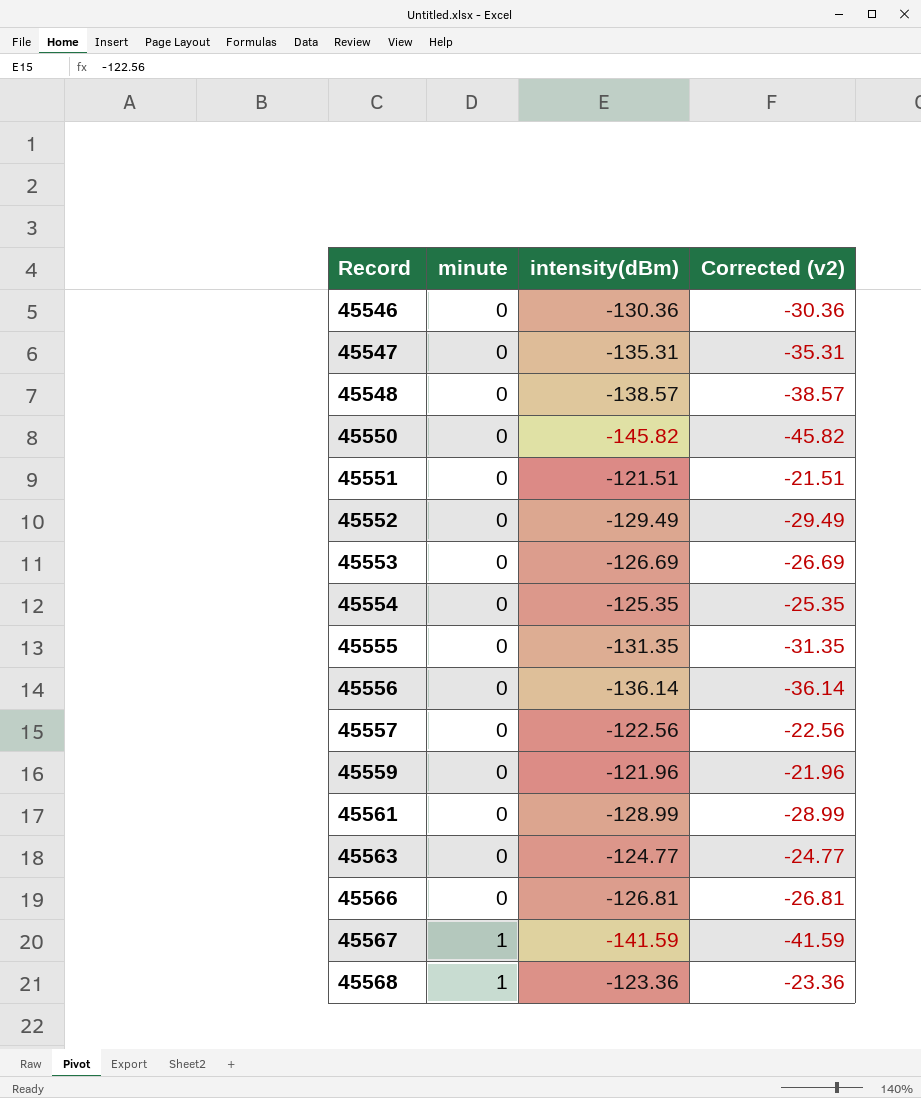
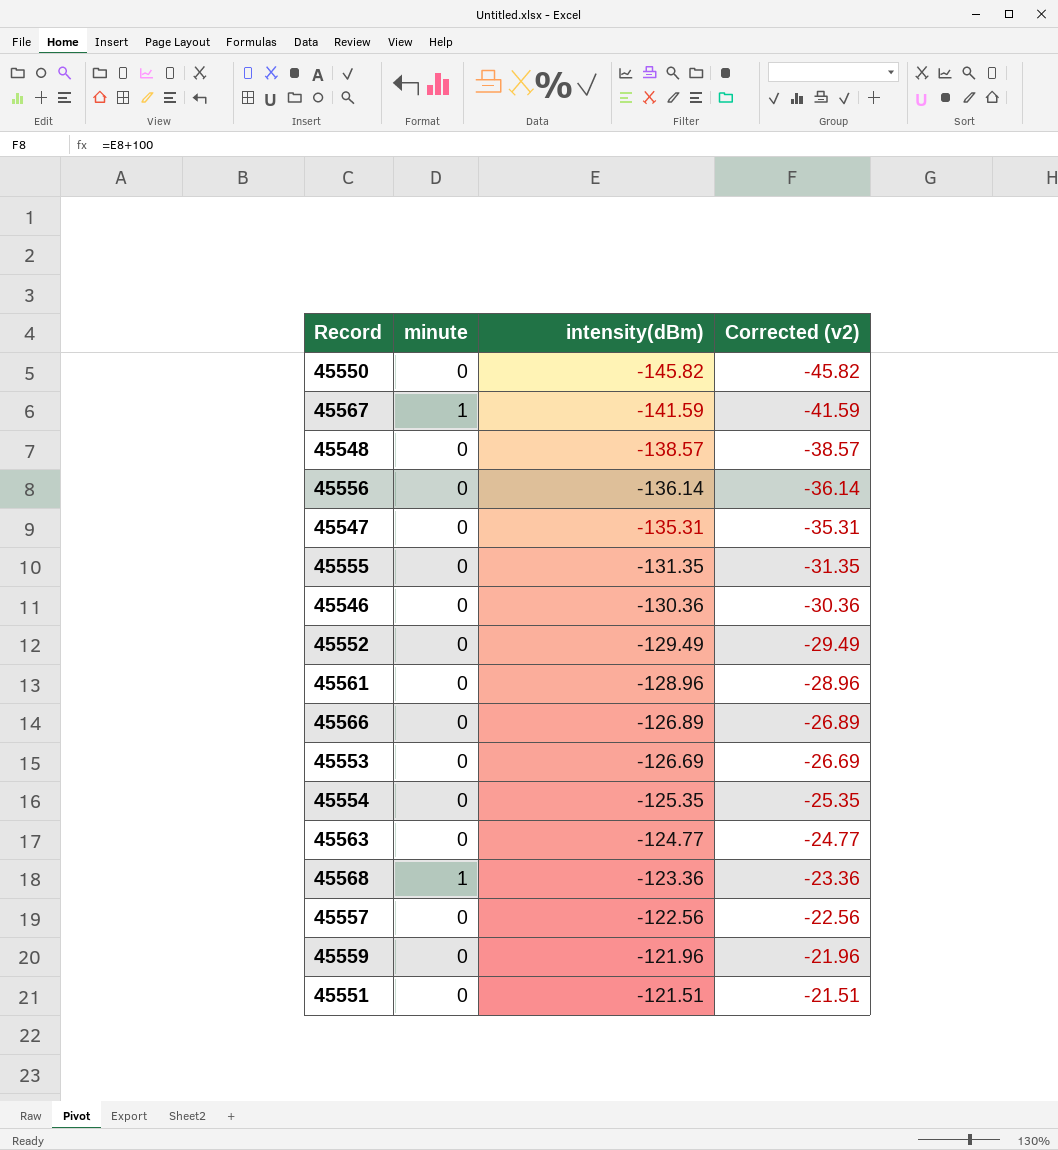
row order: Record ascending -> intensity(dBm) ascending
45561 | intensity(dBm): -128.99 -> -128.96
45561 | Corrected (v2): -28.99 -> -28.96
45566 | intensity(dBm): -126.81 -> -126.89
45566 | Corrected (v2): -26.81 -> -26.89

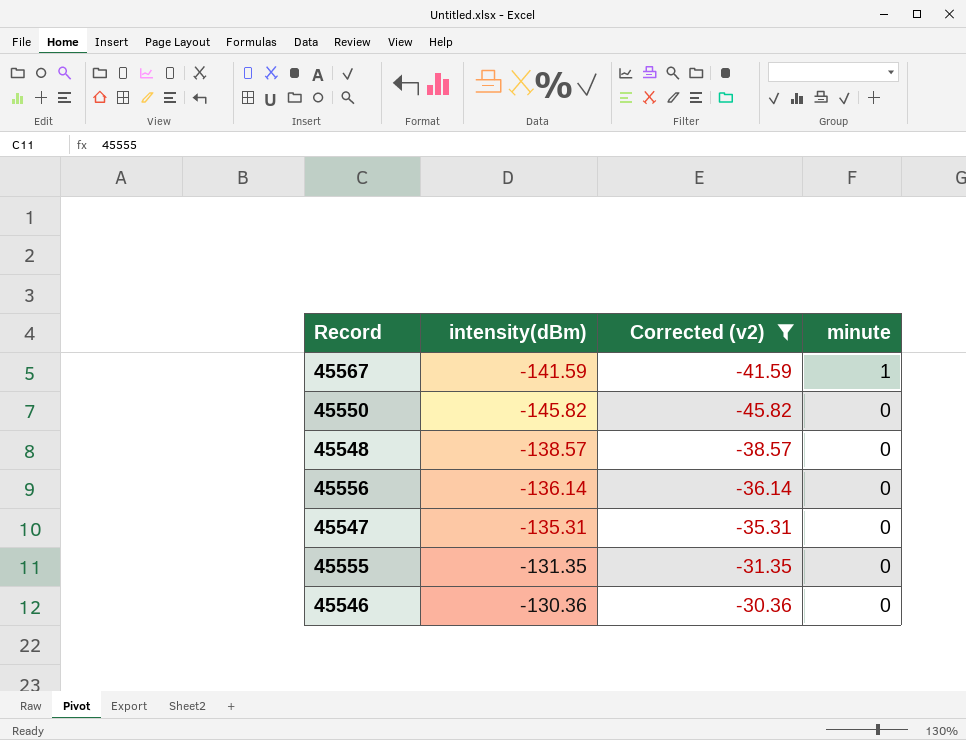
filter: none -> Corrected (v2) <= -30.36
row order: intensity(dBm) ascending -> minute descending
column minute | position: 2 -> 4

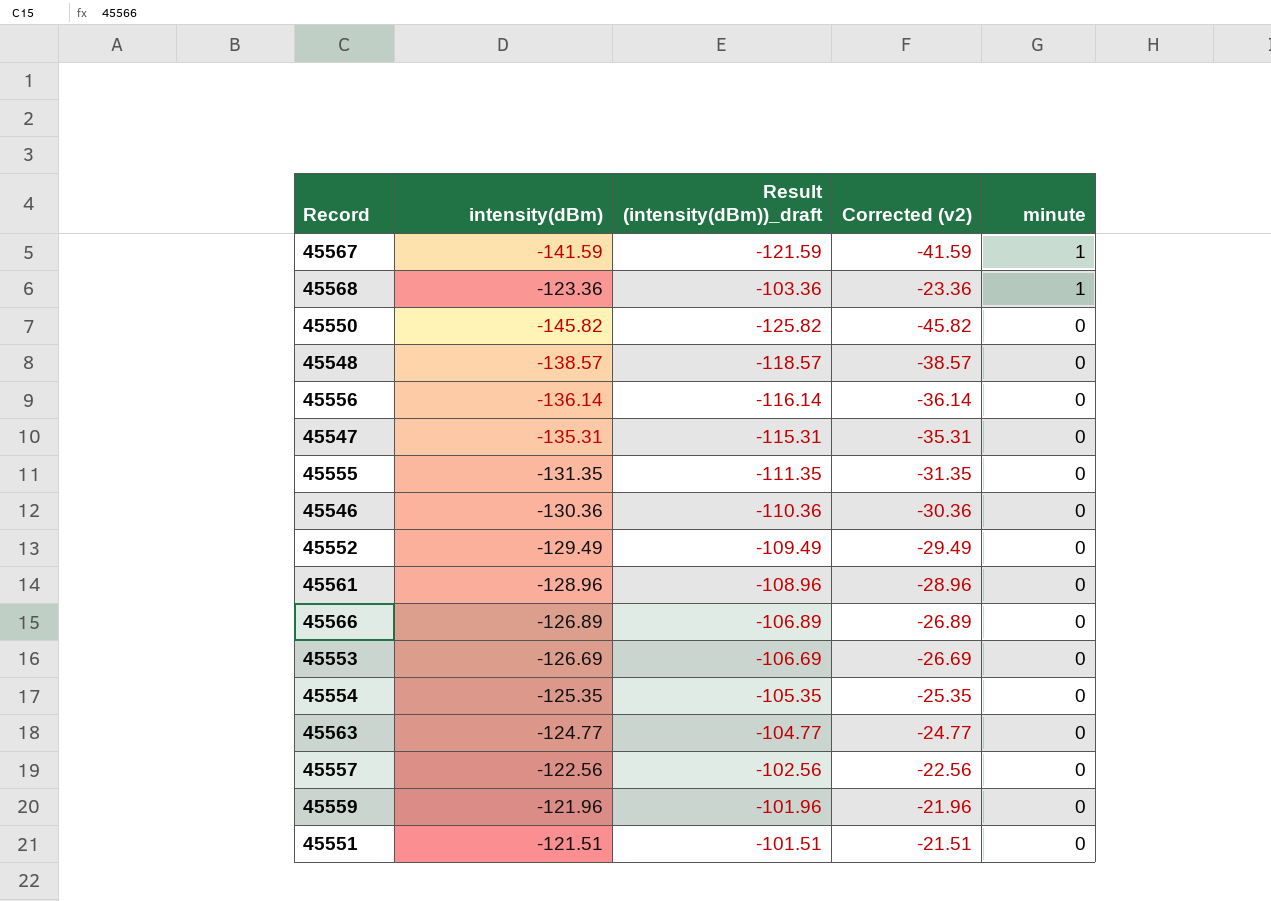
filter: Corrected (v2) <= -30.36 -> none
column Result (intensity(dBm))_draft | formula: none -> [intensity(dBm)] + 20

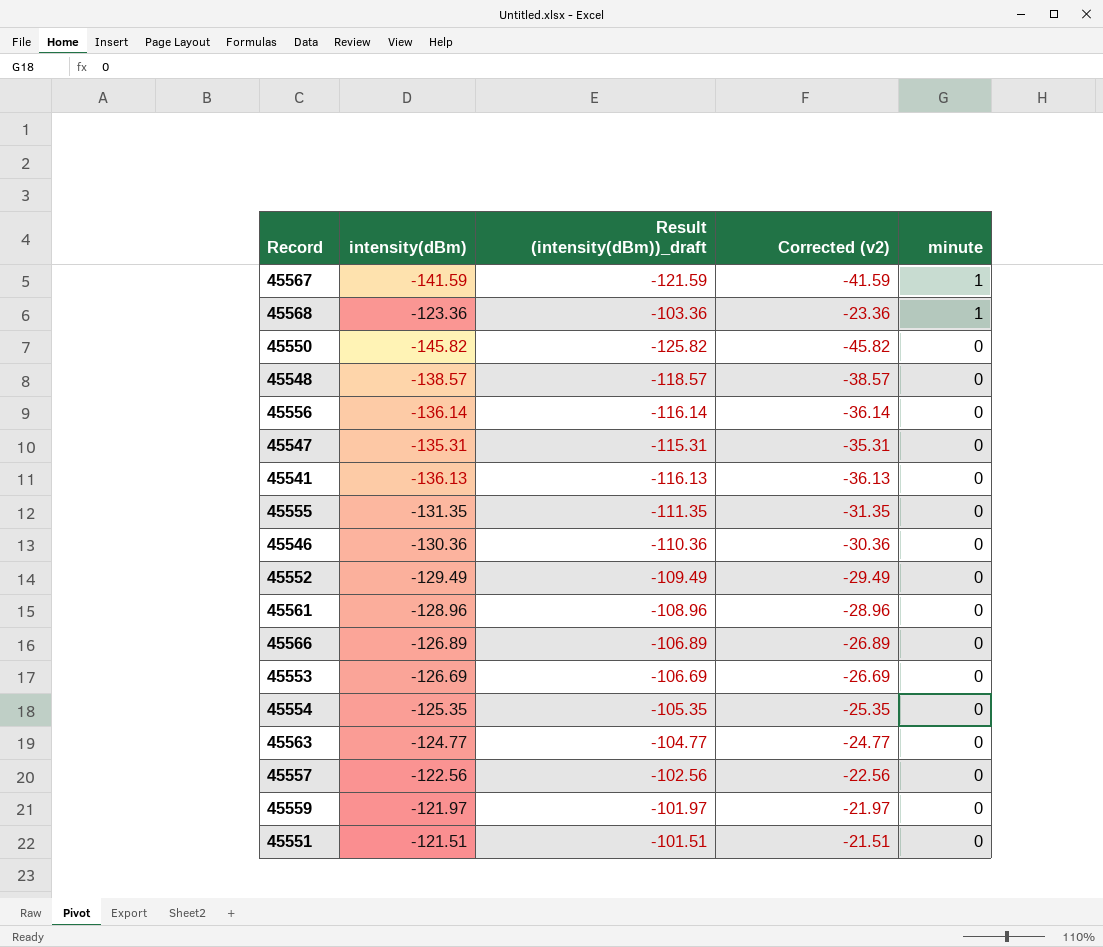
row 45541: none -> -136.13 | -116.13 | -36.13 | 0
45559 | intensity(dBm): -121.96 -> -121.97
45559 | Result (intensity(dBm))_draft: -101.96 -> -101.97
45559 | Corrected (v2): -21.96 -> -21.97

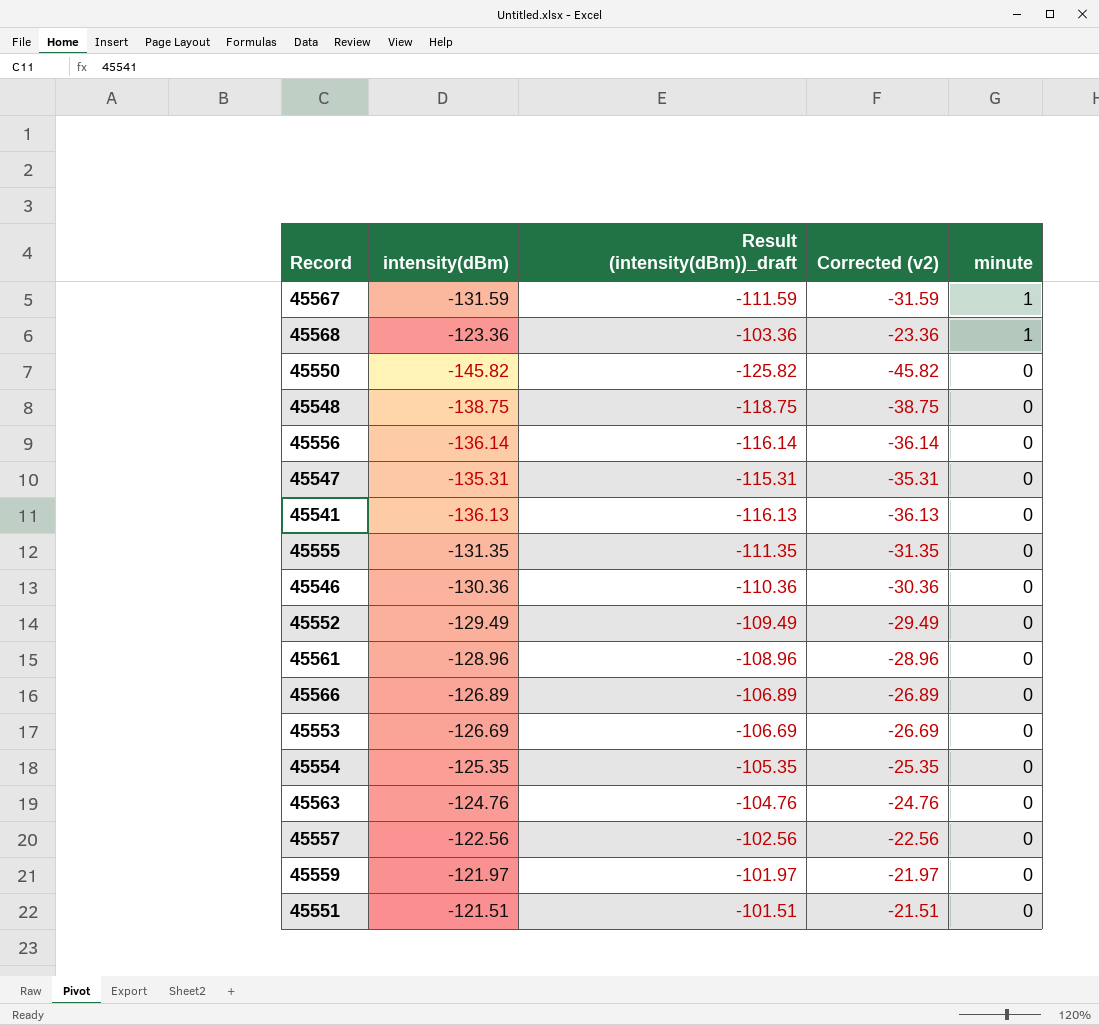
45567 | intensity(dBm): -141.59 -> -131.59
45567 | Result (intensity(dBm))_draft: -121.59 -> -111.59
45567 | Corrected (v2): -41.59 -> -31.59
45548 | intensity(dBm): -138.57 -> -138.75
45548 | Result (intensity(dBm))_draft: -118.57 -> -118.75
45548 | Corrected (v2): -38.57 -> -38.75
45563 | intensity(dBm): -124.77 -> -124.76
45563 | Result (intensity(dBm))_draft: -104.77 -> -104.76
45563 | Corrected (v2): -24.77 -> -24.76

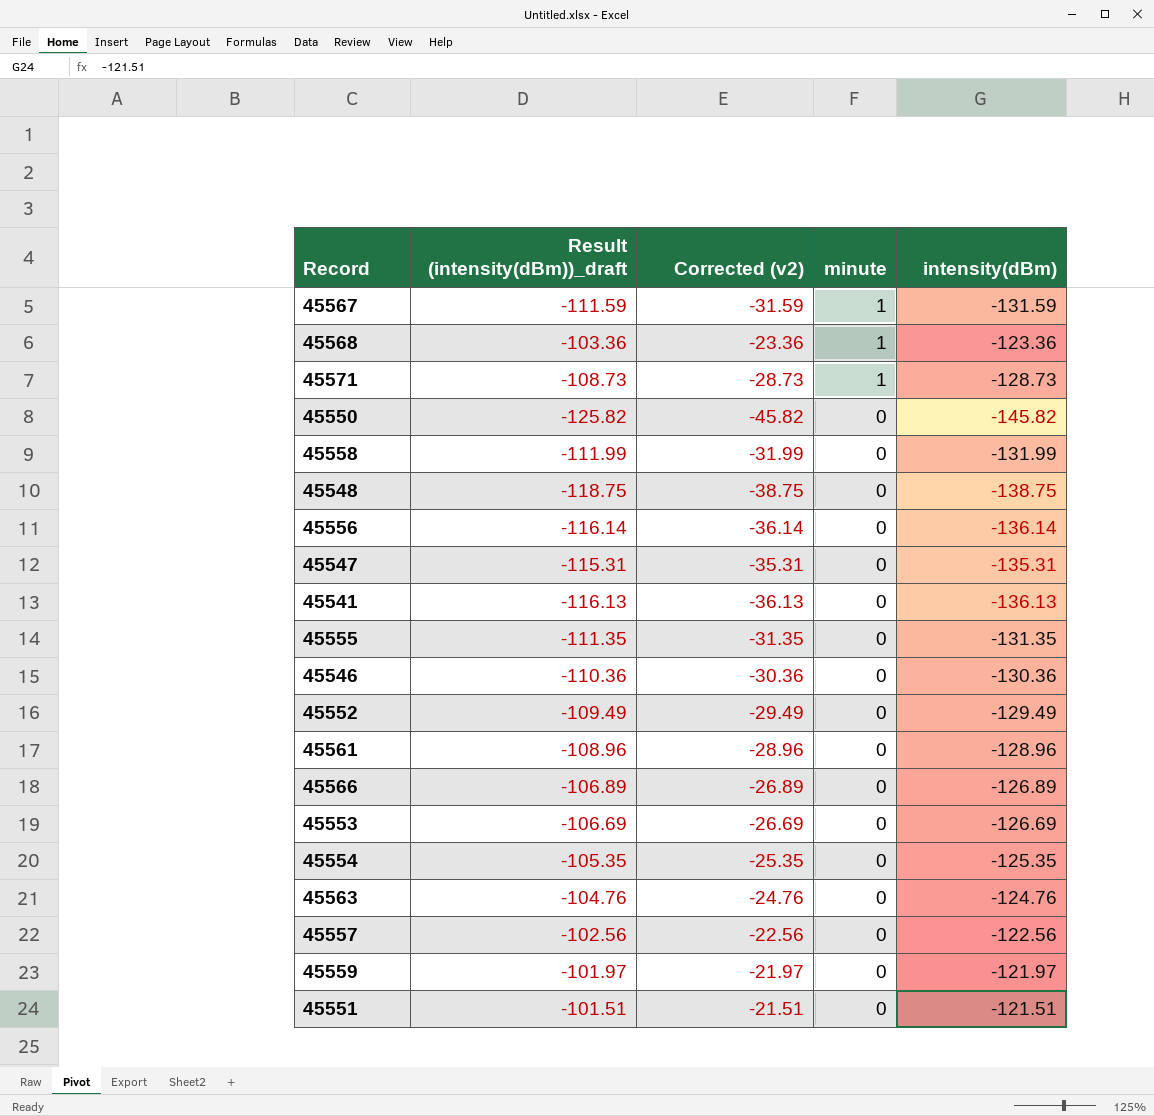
column intensity(dBm) | position: 2 -> 5
row 45571: none -> -108.73 | -28.73 | 1 | -128.73
row 45558: none -> -111.99 | -31.99 | 0 | -131.99

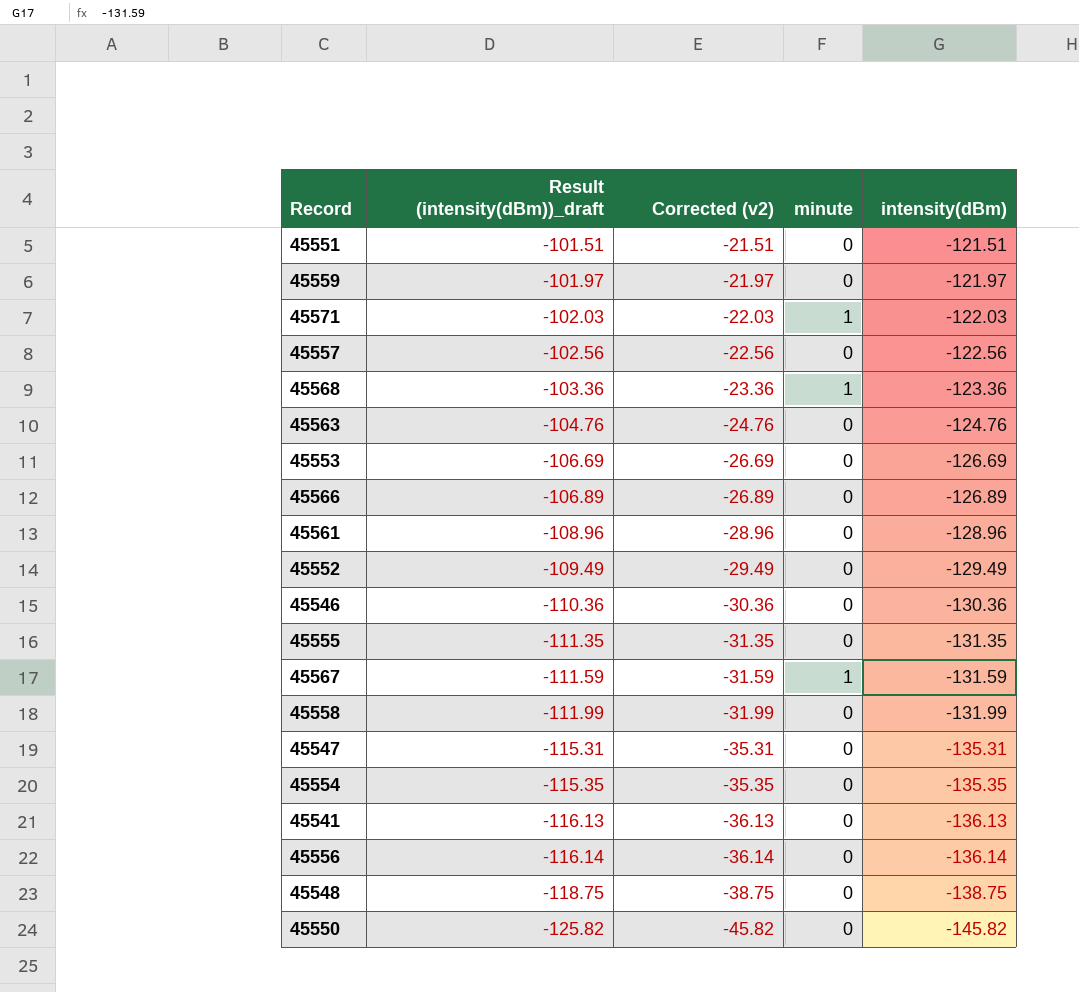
row order: minute descending -> Result (intensity(dBm))_draft descending
45571 | Result (intensity(dBm))_draft: -108.73 -> -102.03
45571 | Corrected (v2): -28.73 -> -22.03
45571 | intensity(dBm): -128.73 -> -122.03
45554 | Result (intensity(dBm))_draft: -105.35 -> -115.35
45554 | Corrected (v2): -25.35 -> -35.35
45554 | intensity(dBm): -125.35 -> -135.35

